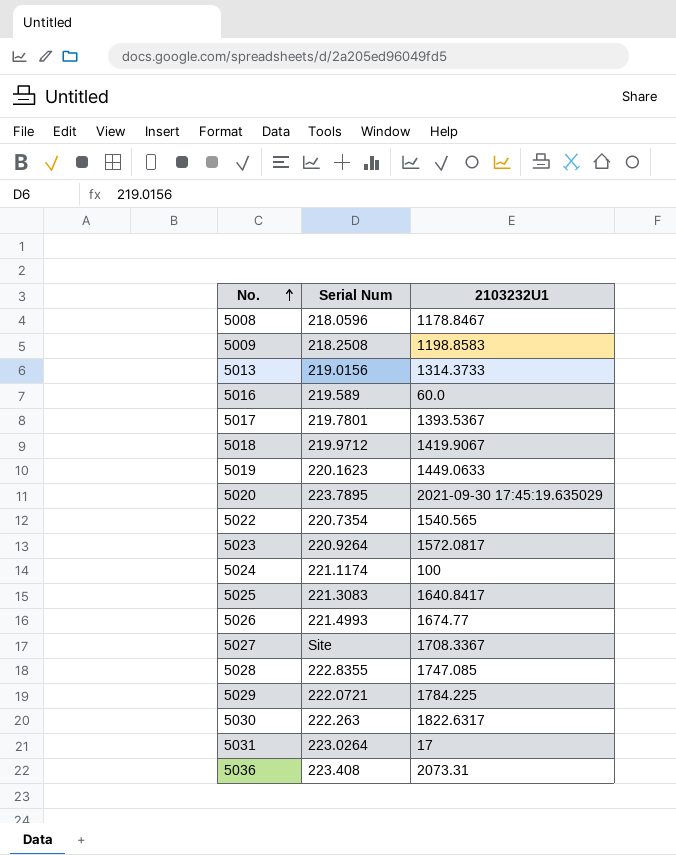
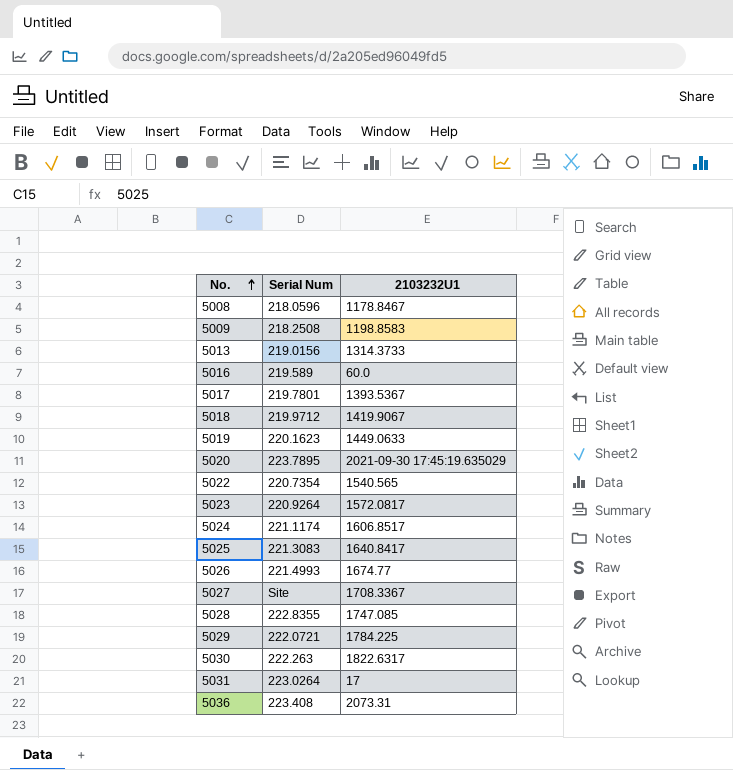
5024 | 2103232U1: 100 -> 1606.8517

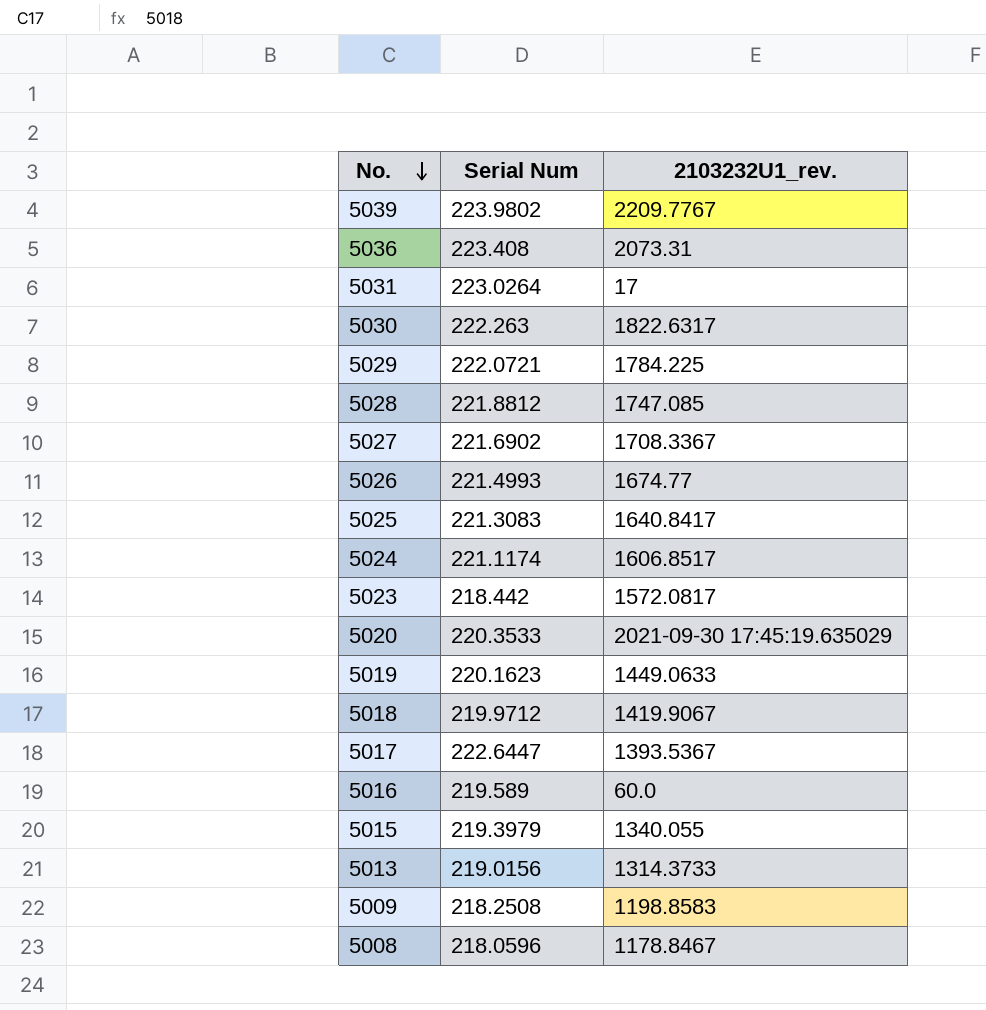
row order: No. ascending -> No. descending
column name: 2103232U1 -> 2103232U1_rev.
row 5022: 220.7354 | 1540.565 -> none
row 5039: none -> 223.9802 | 2209.7767
5028 | Serial Num: 222.8355 -> 221.8812
5027 | Serial Num: Site -> 221.6902
5023 | Serial Num: 220.9264 -> 218.442
5020 | Serial Num: 223.7895 -> 220.3533
5017 | Serial Num: 219.7801 -> 222.6447
row 5015: none -> 219.3979 | 1340.055

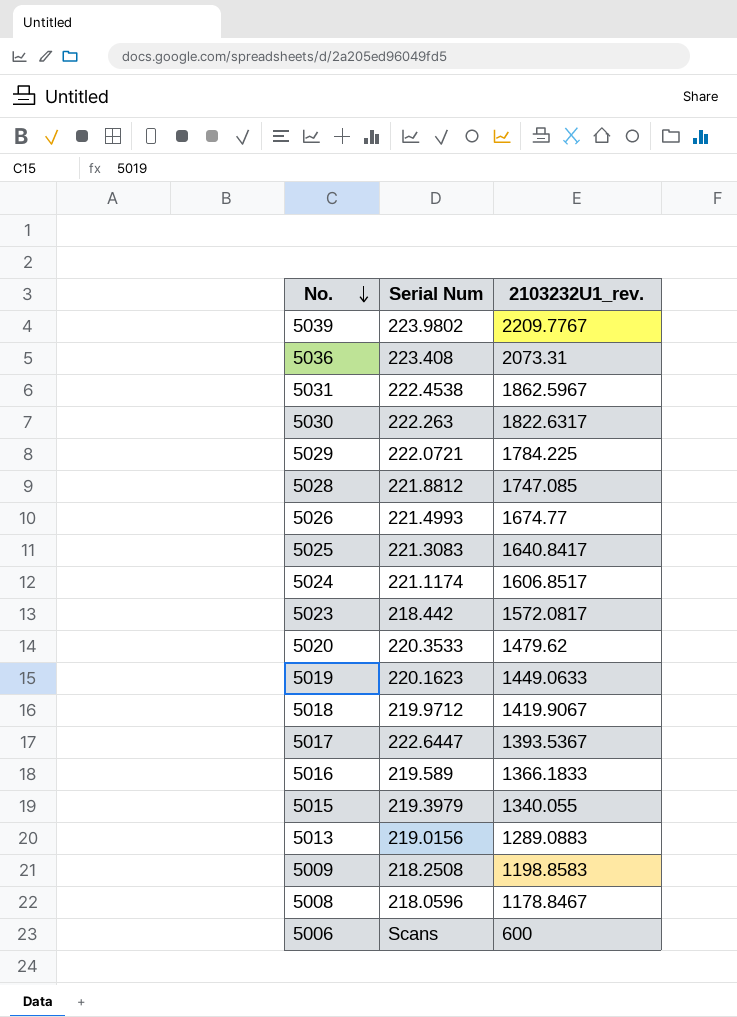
row 5027: 221.6902 | 1708.3367 -> none
5031 | Serial Num: 223.0264 -> 222.4538
5031 | 2103232U1_rev.: 17 -> 1862.5967
5020 | 2103232U1_rev.: 2021-09-30 17:45:19.635029 -> 1479.62
5016 | 2103232U1_rev.: 60.0 -> 1366.1833
5013 | 2103232U1_rev.: 1314.3733 -> 1289.0883
row 5006: none -> Scans | 600

